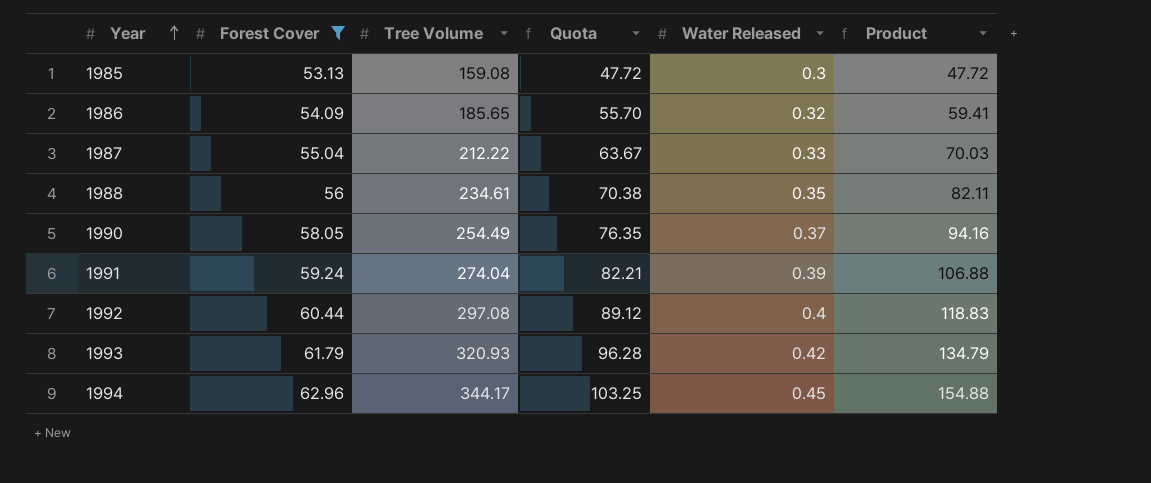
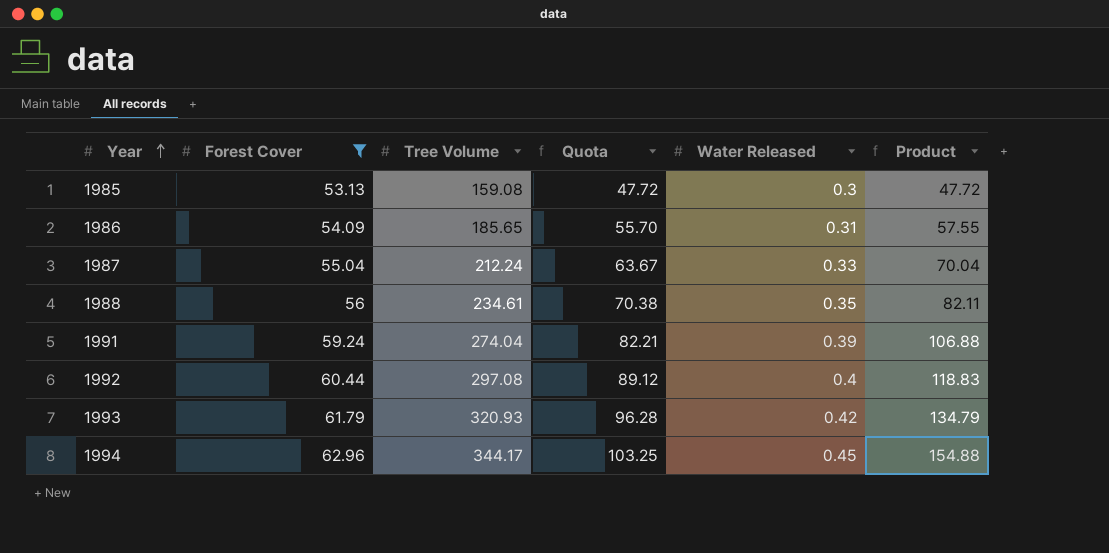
row 1990: 58.05 | 254.49 | 76.35 | 0.37 | 94.16 -> none
1986 | Water Released: 0.32 -> 0.31
1986 | Product: 59.41 -> 57.55
1987 | Tree Volume: 212.22 -> 212.24
1987 | Product: 70.03 -> 70.04

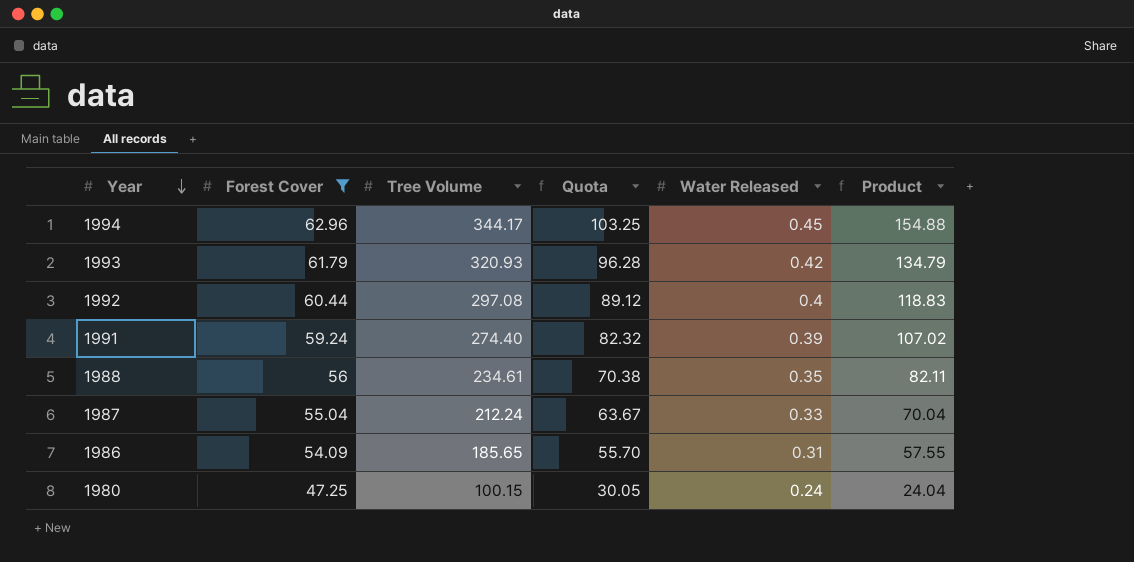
row order: Year ascending -> Year descending
row 1985: 53.13 | 159.08 | 47.72 | 0.3 | 47.72 -> none
1991 | Tree Volume: 274.04 -> 274.40
1991 | Quota: 82.21 -> 82.32
1991 | Product: 106.88 -> 107.02
row 1980: none -> 47.25 | 100.15 | 30.05 | 0.24 | 24.04

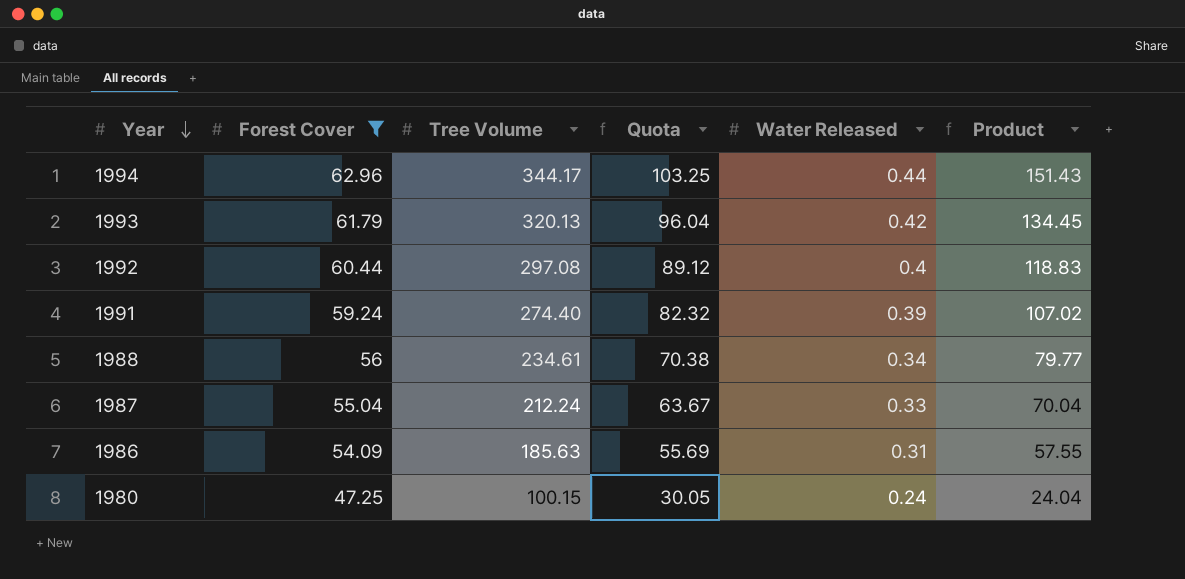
1994 | Water Released: 0.45 -> 0.44
1994 | Product: 154.88 -> 151.43
1993 | Tree Volume: 320.93 -> 320.13
1993 | Quota: 96.28 -> 96.04
1993 | Product: 134.79 -> 134.45
1988 | Water Released: 0.35 -> 0.34
1988 | Product: 82.11 -> 79.77
1986 | Tree Volume: 185.65 -> 185.63
1986 | Quota: 55.70 -> 55.69

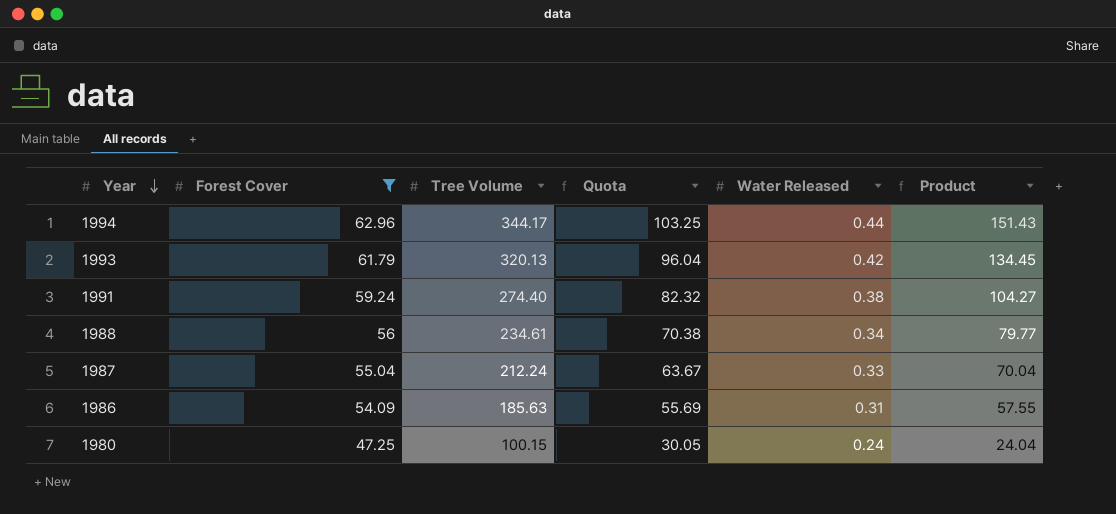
row 1992: 60.44 | 297.08 | 89.12 | 0.4 | 118.83 -> none
1991 | Water Released: 0.39 -> 0.38
1991 | Product: 107.02 -> 104.27

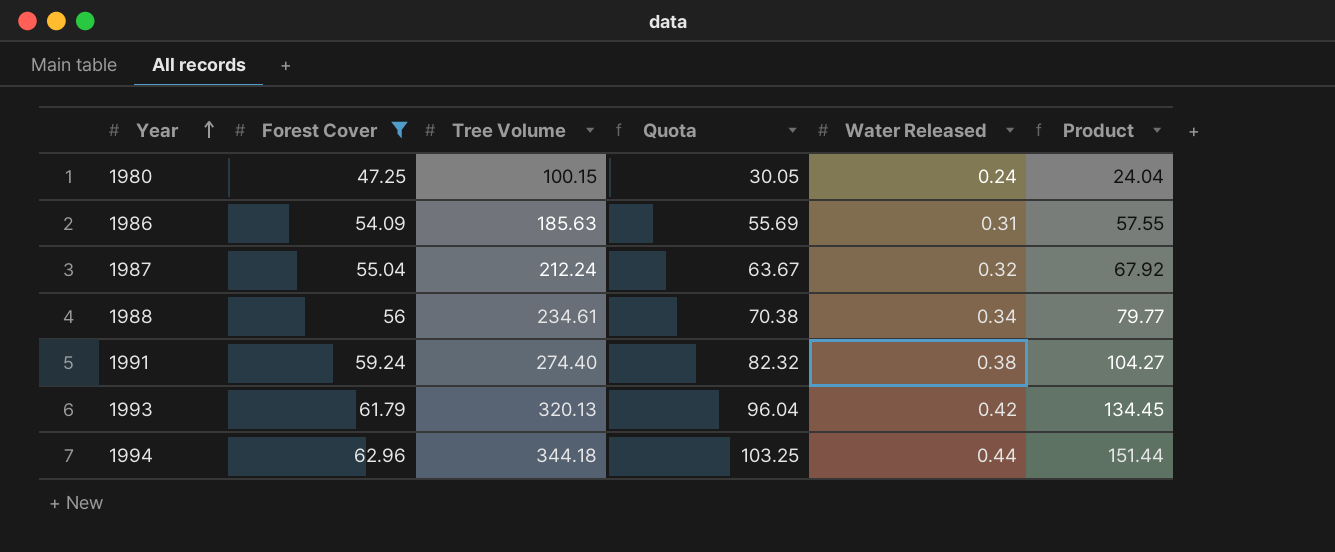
row order: Year descending -> Year ascending
1987 | Water Released: 0.33 -> 0.32
1987 | Product: 70.04 -> 67.92
1994 | Tree Volume: 344.17 -> 344.18
1994 | Product: 151.43 -> 151.44

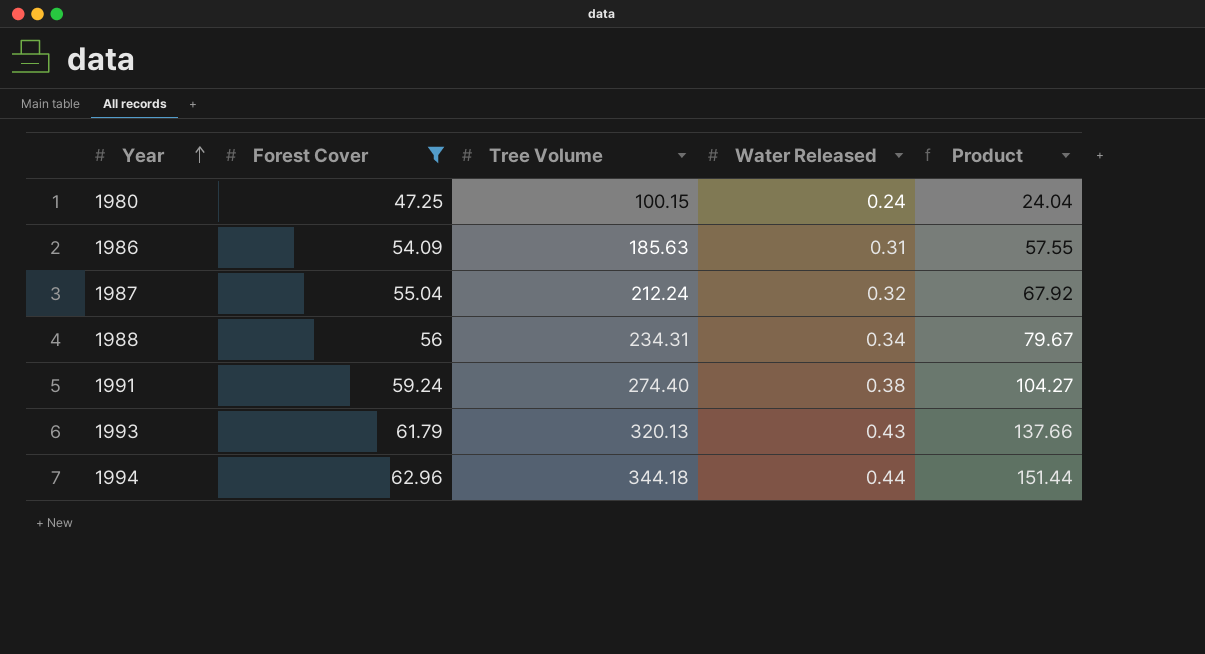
column Quota | formula: [Tree Volume] * 0.3 -> none
1988 | Tree Volume: 234.61 -> 234.31
1988 | Product: 79.77 -> 79.67
1993 | Water Released: 0.42 -> 0.43
1993 | Product: 134.45 -> 137.66

